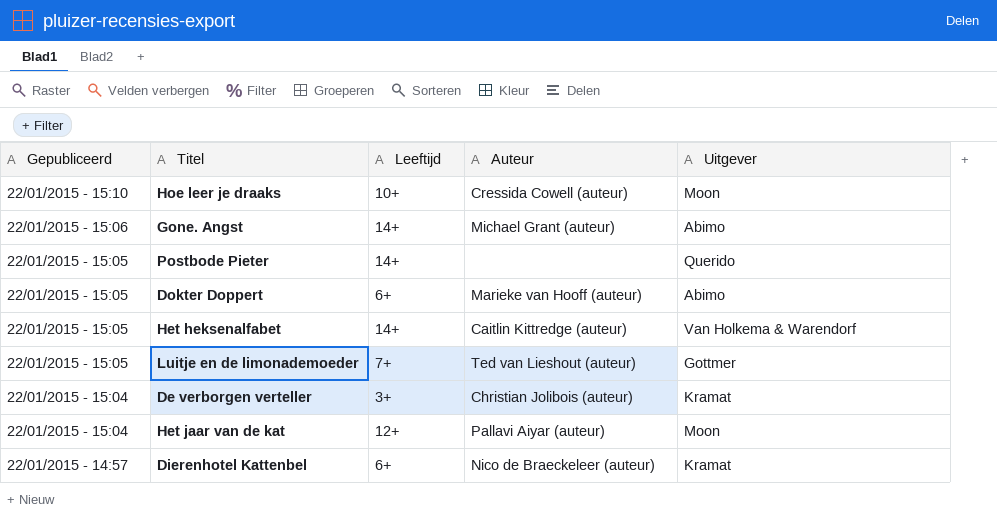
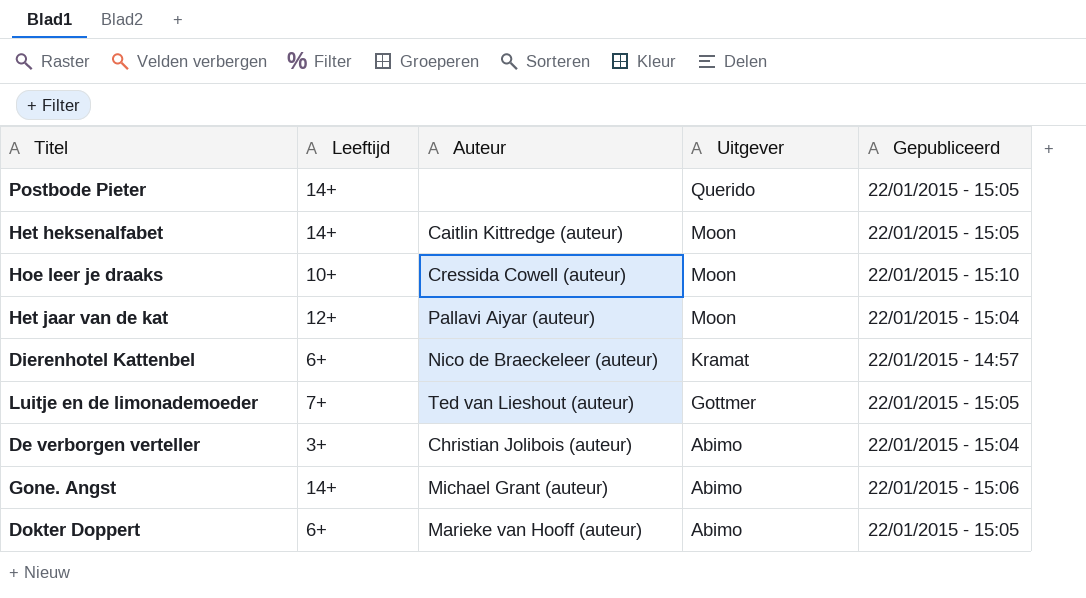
row order: Gepubliceerd descending -> Uitgever descending
column Gepubliceerd | position: 1 -> 5
Het heksenalfabet | Uitgever: Van Holkema & Warendorf -> Moon
De verborgen verteller | Uitgever: Kramat -> Abimo

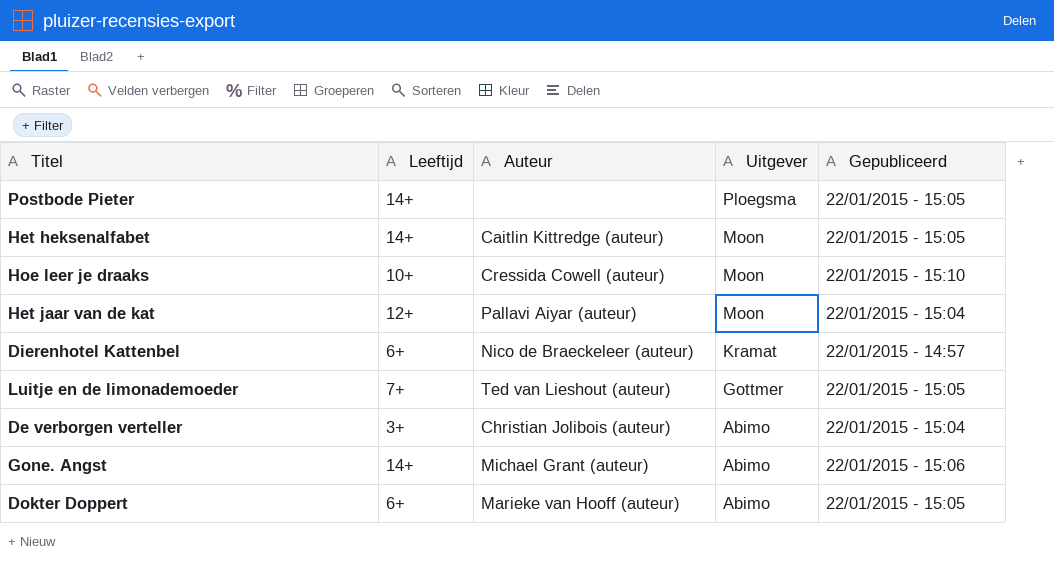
Postbode Pieter | Uitgever: Querido -> Ploegsma

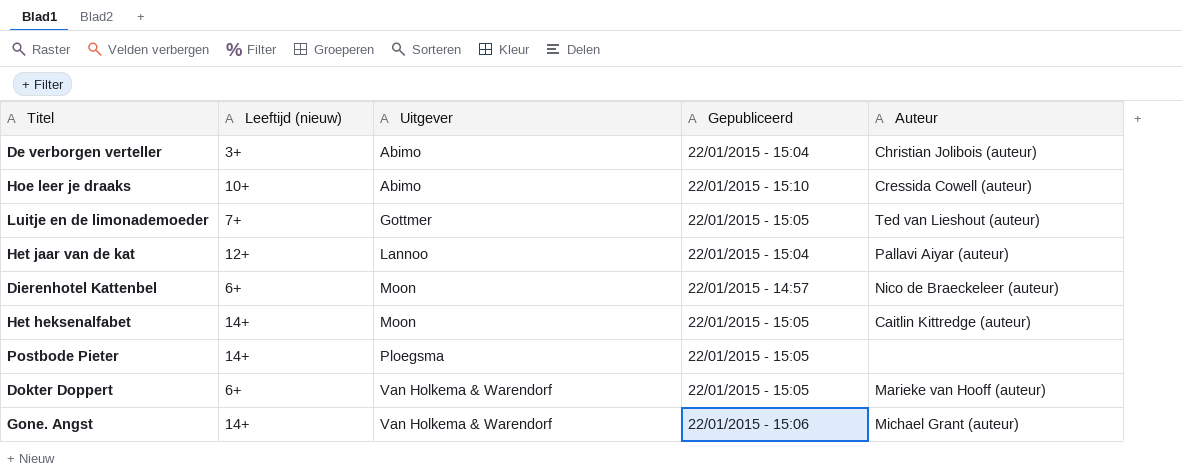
row order: Uitgever descending -> Uitgever ascending
column name: Leeftijd -> Leeftijd (nieuw)
column Auteur | position: 3 -> 5
Hoe leer je draaks | Uitgever: Moon -> Abimo
Het jaar van de kat | Uitgever: Moon -> Lannoo
Dierenhotel Kattenbel | Uitgever: Kramat -> Moon
Dokter Doppert | Uitgever: Abimo -> Van Holkema & Warendorf
Gone. Angst | Uitgever: Abimo -> Van Holkema & Warendorf

